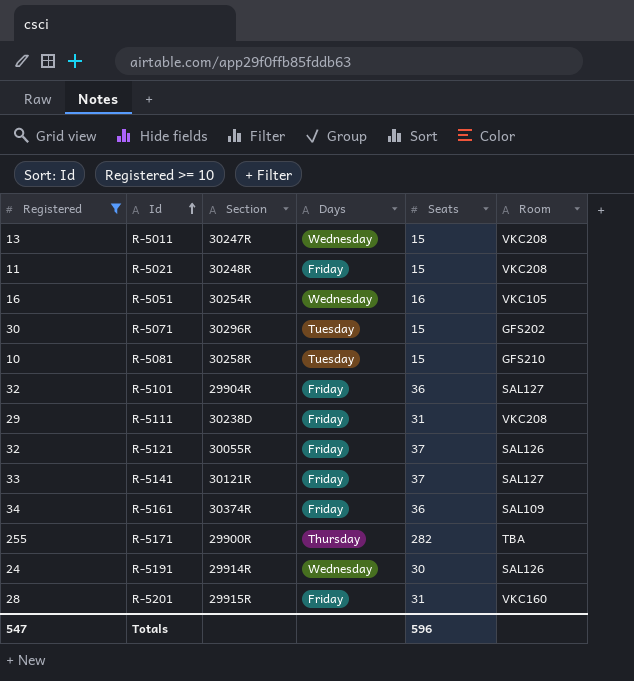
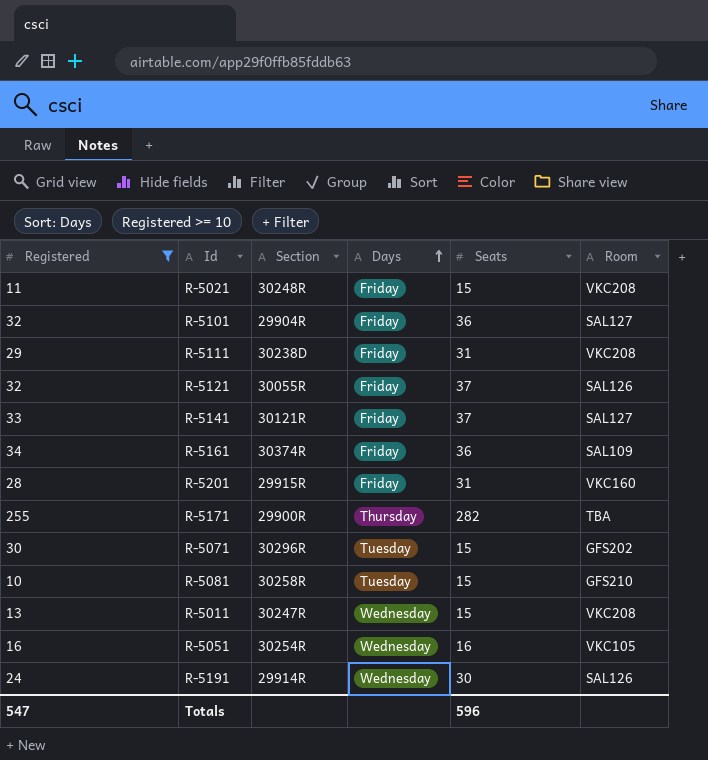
row order: Id ascending -> Days ascending

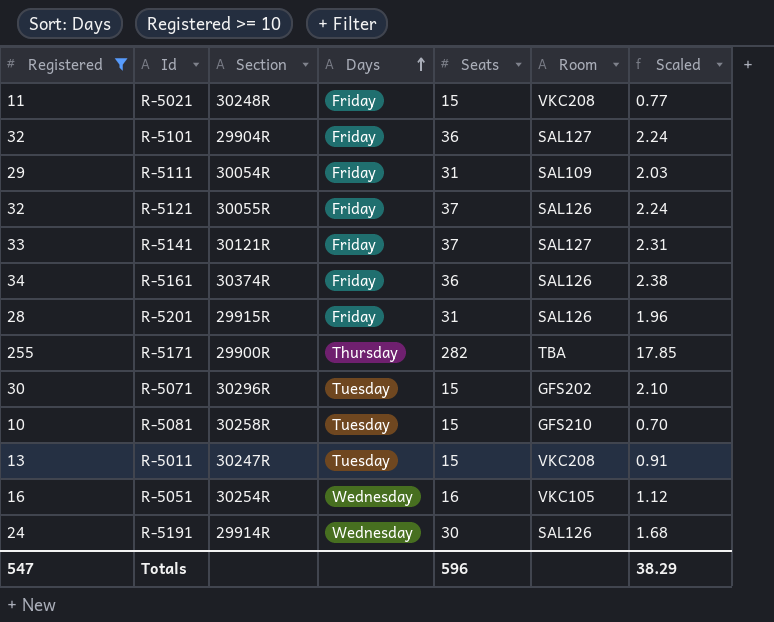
column Scaled | formula: none -> [Registered] * 0.07
R-5111 | Section: 30238D -> 30054R
R-5111 | Room: VKC208 -> SAL109
R-5161 | Room: SAL109 -> SAL126
R-5201 | Room: VKC160 -> SAL126
R-5011 | Days: Wednesday -> Tuesday

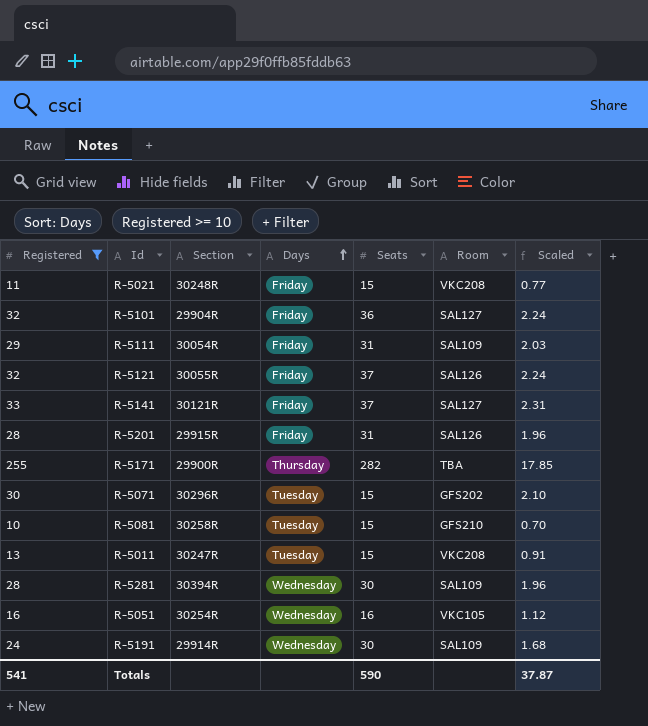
row R-5161: 34 | 30374R | Friday | 36 | SAL126 | 2.38 -> none
row R-5281: none -> 28 | 30394R | Wednesday | 30 | SAL109 | 1.96
R-5191 | Room: SAL126 -> SAL109
Totals | Registered: 547 -> 541
Totals | Seats: 596 -> 590
Totals | Scaled: 38.29 -> 37.87

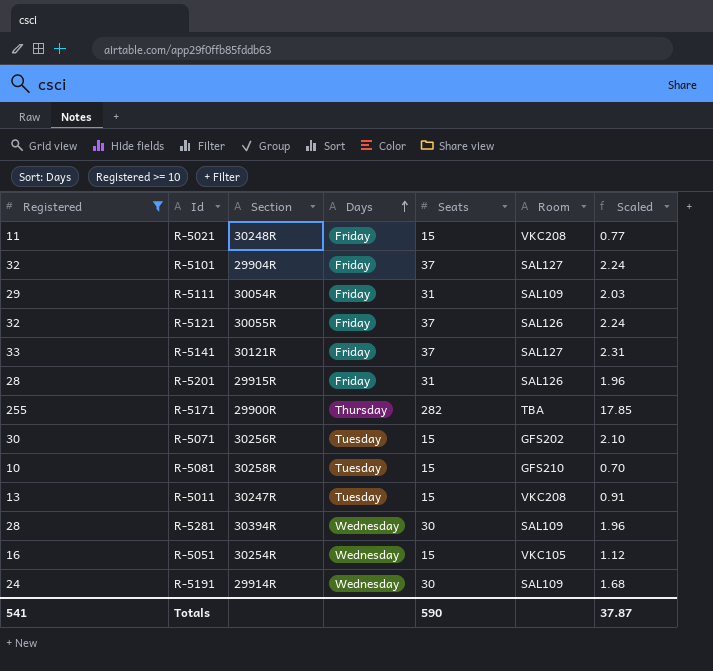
R-5101 | Seats: 36 -> 37
R-5071 | Section: 30296R -> 30256R
R-5051 | Seats: 16 -> 15

